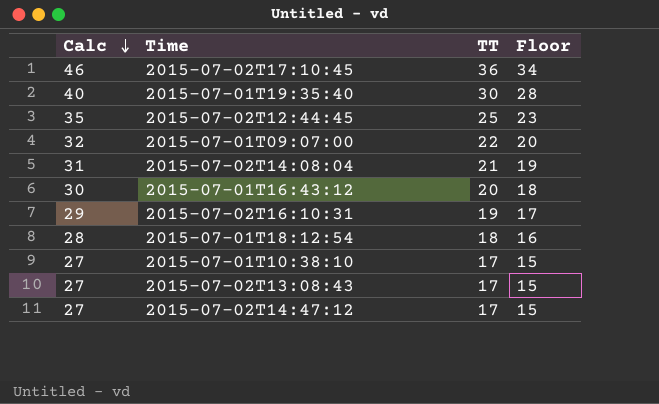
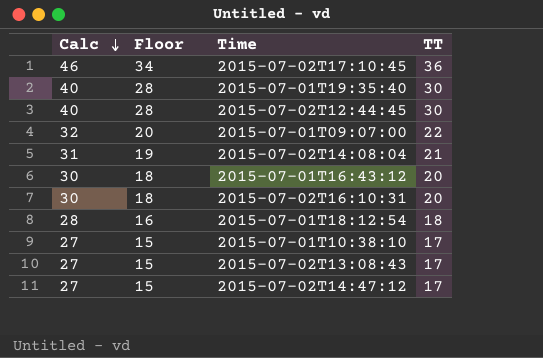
column Floor | position: 4 -> 2
2015-07-02T12:44:45 | Calc: 35 -> 40
2015-07-02T12:44:45 | Floor: 23 -> 28
2015-07-02T12:44:45 | TT: 25 -> 30
2015-07-02T16:10:31 | Calc: 29 -> 30
2015-07-02T16:10:31 | Floor: 17 -> 18
2015-07-02T16:10:31 | TT: 19 -> 20

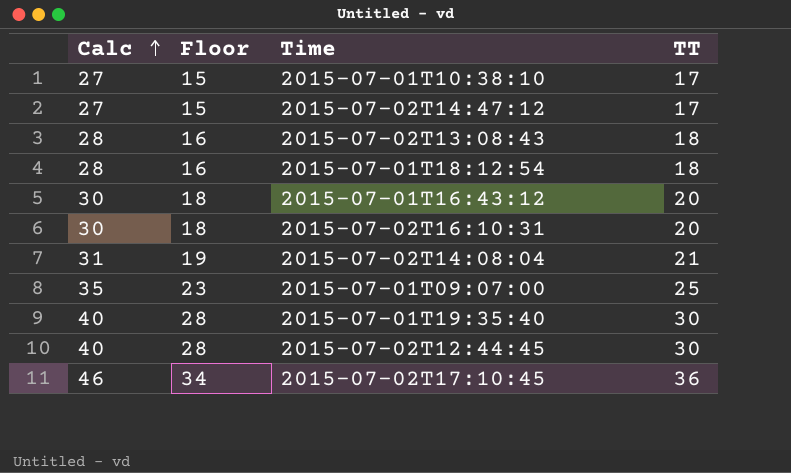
row order: Calc descending -> Calc ascending
2015-07-02T13:08:43 | Calc: 27 -> 28
2015-07-02T13:08:43 | Floor: 15 -> 16
2015-07-02T13:08:43 | TT: 17 -> 18
2015-07-01T09:07:00 | Calc: 32 -> 35
2015-07-01T09:07:00 | Floor: 20 -> 23
2015-07-01T09:07:00 | TT: 22 -> 25

